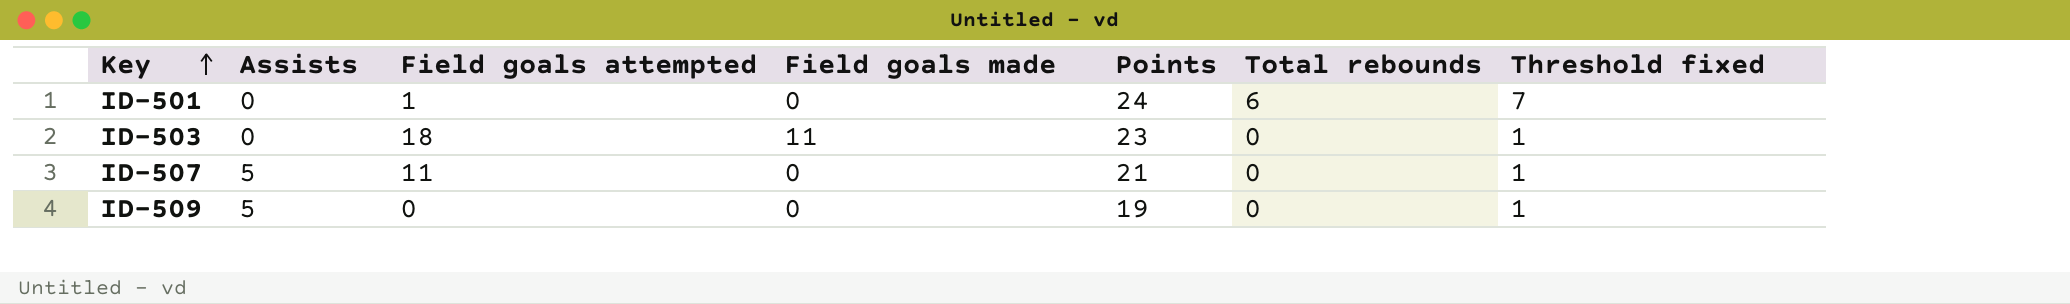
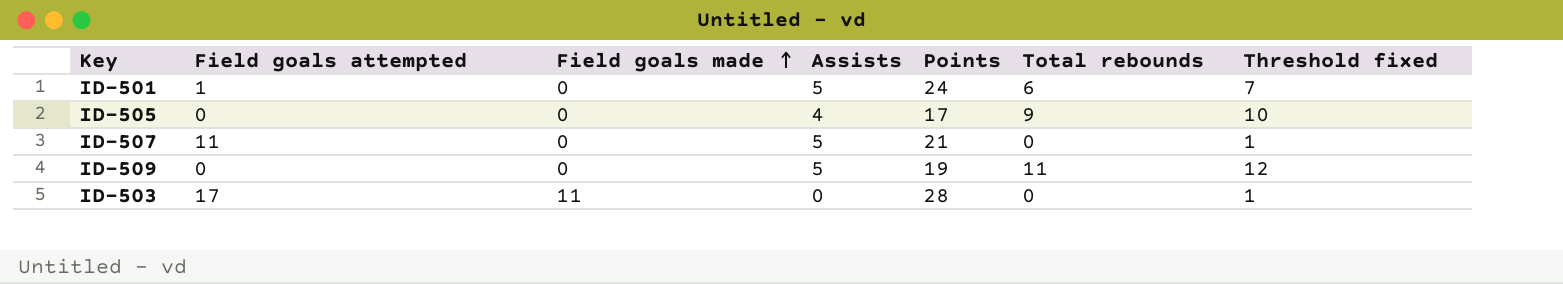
row order: Key ascending -> Field goals made ascending
column Assists | position: 2 -> 4
ID-501 | Assists: 0 -> 5
row ID-505: none -> 0 | 0 | 4 | 17 | 9 | 10
ID-509 | Total rebounds: 0 -> 11
ID-509 | Threshold fixed: 1 -> 12
ID-503 | Field goals attempted: 18 -> 17
ID-503 | Points: 23 -> 28

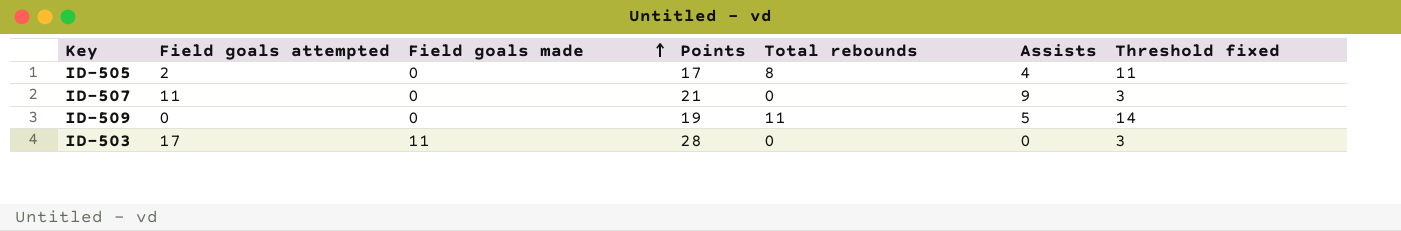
column Assists | position: 4 -> 6
column Threshold fixed | formula: [Total rebounds] + 1 -> [Total rebounds] + 3
row ID-501: 1 | 0 | 5 | 24 | 6 | 7 -> none
ID-505 | Field goals attempted: 0 -> 2
ID-505 | Total rebounds: 9 -> 8
ID-507 | Assists: 5 -> 9

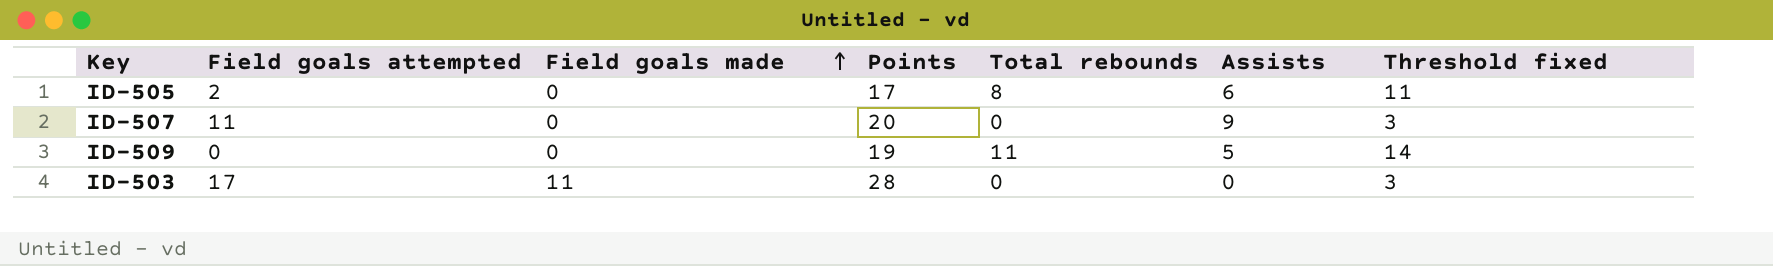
ID-505 | Assists: 4 -> 6
ID-507 | Points: 21 -> 20

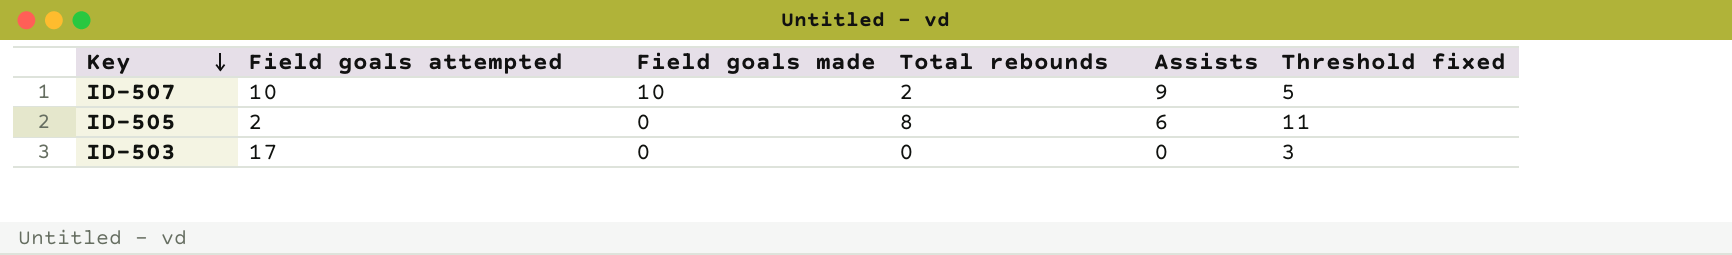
row order: Field goals made ascending -> Key descending
column Points | position: 4 -> none
row ID-509: 0 | 0 | 19 | 11 | 5 | 14 -> none
ID-507 | Field goals attempted: 11 -> 10
ID-507 | Field goals made: 0 -> 10
ID-507 | Total rebounds: 0 -> 2
ID-507 | Threshold fixed: 3 -> 5
ID-503 | Field goals made: 11 -> 0

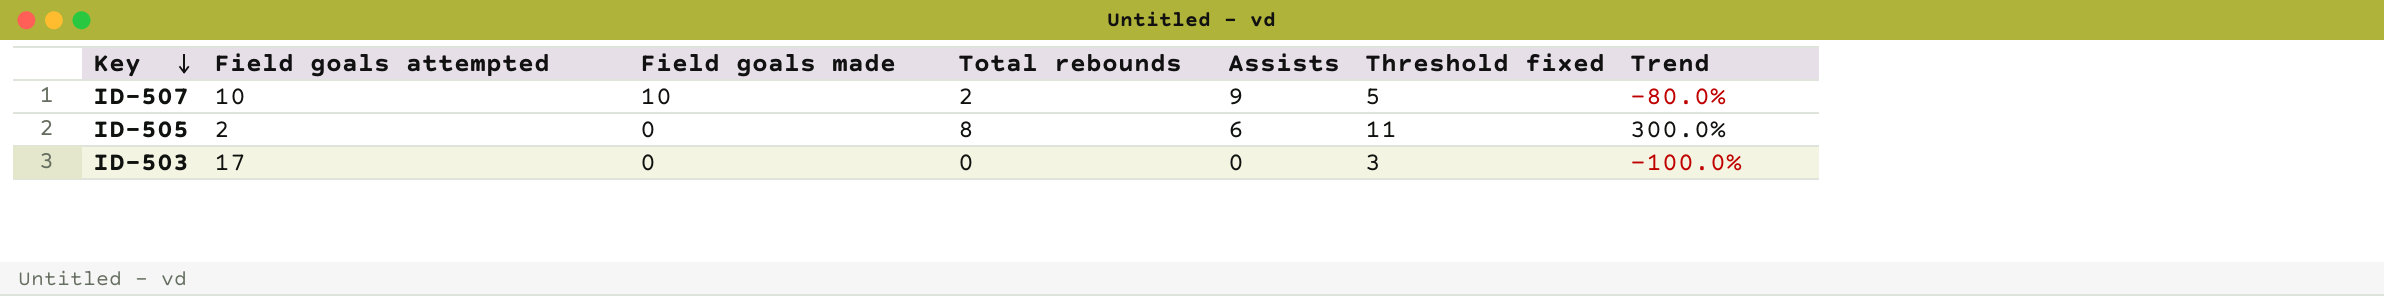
column Trend | formula: none -> ([Total rebounds] - [Field goals attempted]) / [Field goals attempted]

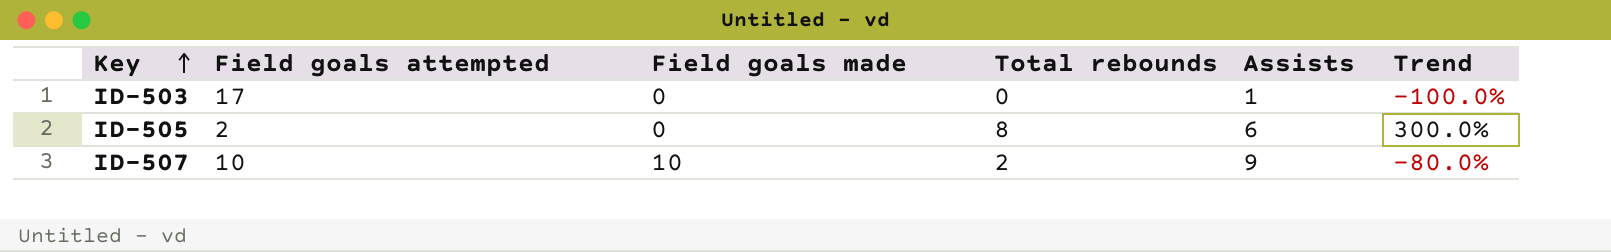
row order: Key descending -> Key ascending
column Threshold fixed | formula: [Total rebounds] + 3 -> none
ID-503 | Assists: 0 -> 1

